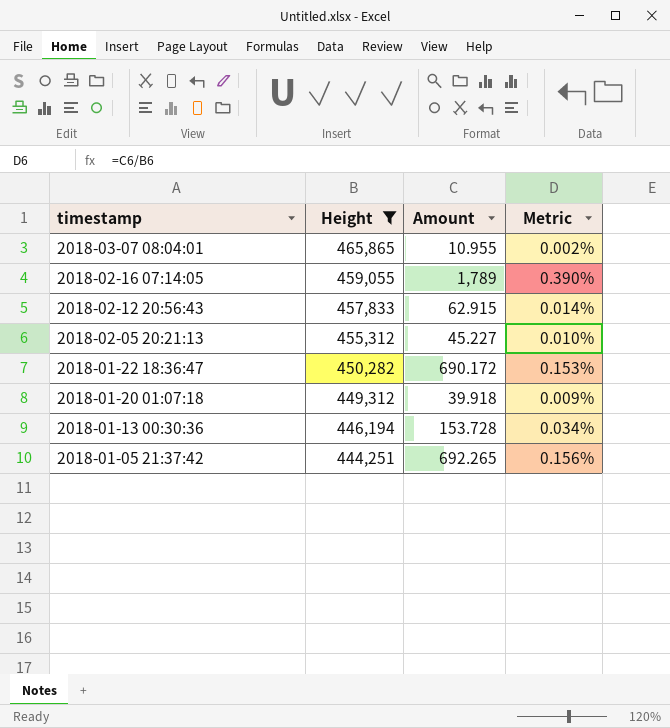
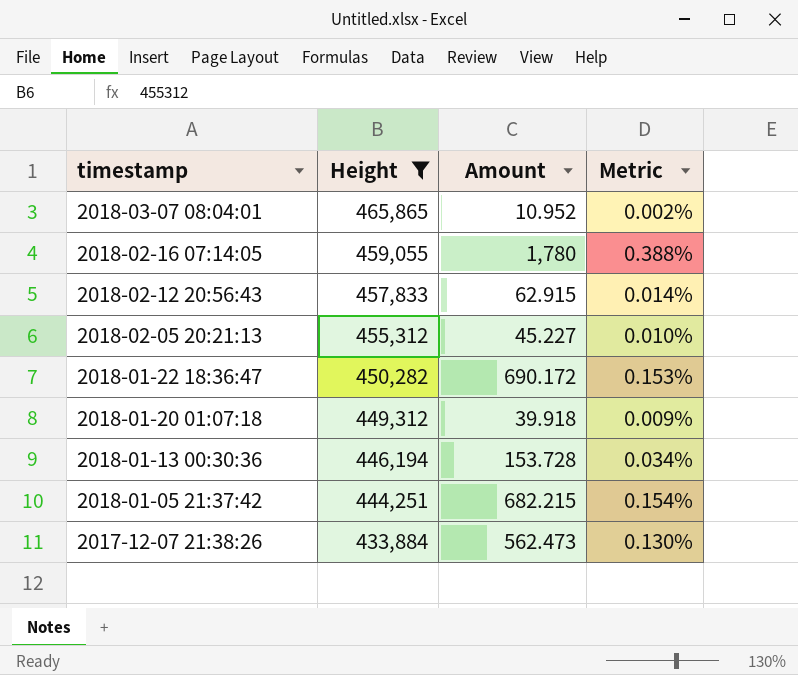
2018-03-07 08:04:01 | Amount: 10.955 -> 10.952
2018-02-16 07:14:05 | Amount: 1,789 -> 1,780
2018-02-16 07:14:05 | Metric: 0.390% -> 0.388%
2018-01-05 21:37:42 | Amount: 692.265 -> 682.215
2018-01-05 21:37:42 | Metric: 0.156% -> 0.154%
row 2017-12-07 21:38:26: none -> 433,884 | 562.473 | 0.130%

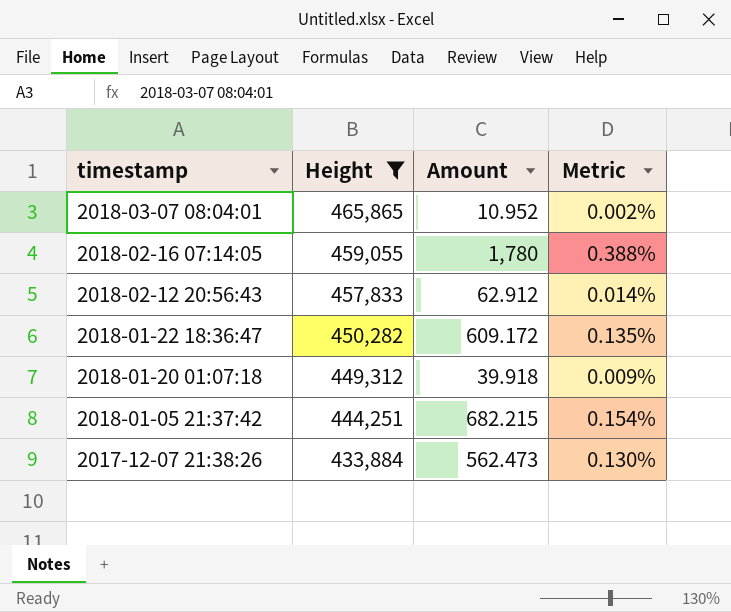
row 2018-02-05 20:21:13: 455,312 | 45.227 | 0.010% -> none
row 2018-01-13 00:30:36: 446,194 | 153.728 | 0.034% -> none
2018-02-12 20:56:43 | Amount: 62.915 -> 62.912
2018-01-22 18:36:47 | Amount: 690.172 -> 609.172
2018-01-22 18:36:47 | Metric: 0.153% -> 0.135%

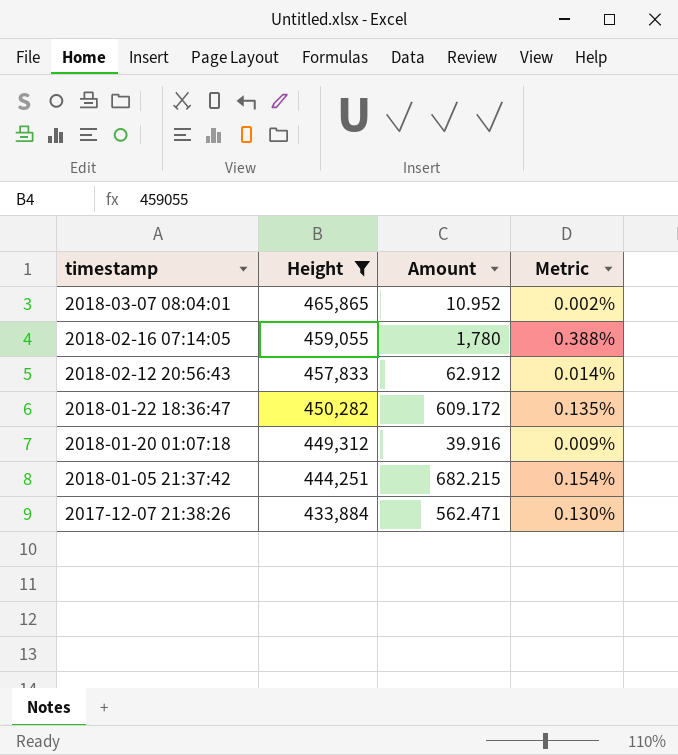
2018-01-20 01:07:18 | Amount: 39.918 -> 39.916
2017-12-07 21:38:26 | Amount: 562.473 -> 562.471

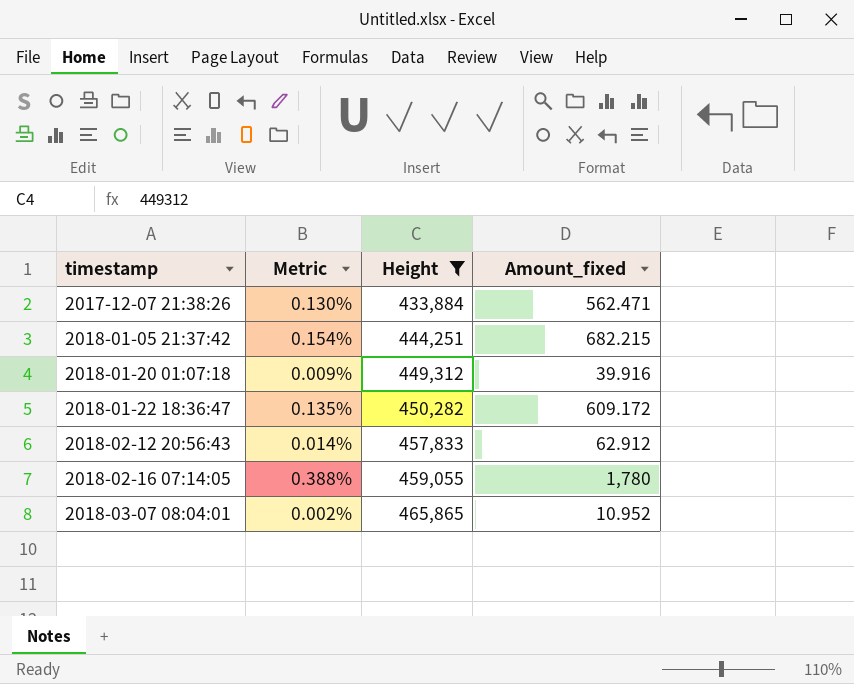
row order: timestamp descending -> timestamp ascending
column Metric | position: 4 -> 2
column name: Amount -> Amount_fixed

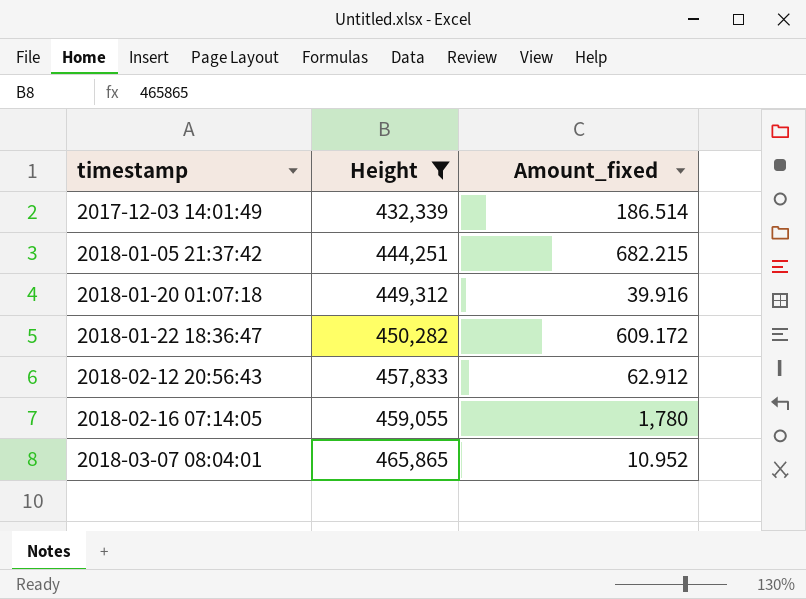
column Metric | formula: [Amount_fixed] / [Height] -> none
row 2017-12-07 21:38:26: 0.130% | 433,884 | 562.471 -> none
row 2017-12-03 14:01:49: none -> 432,339 | 186.514

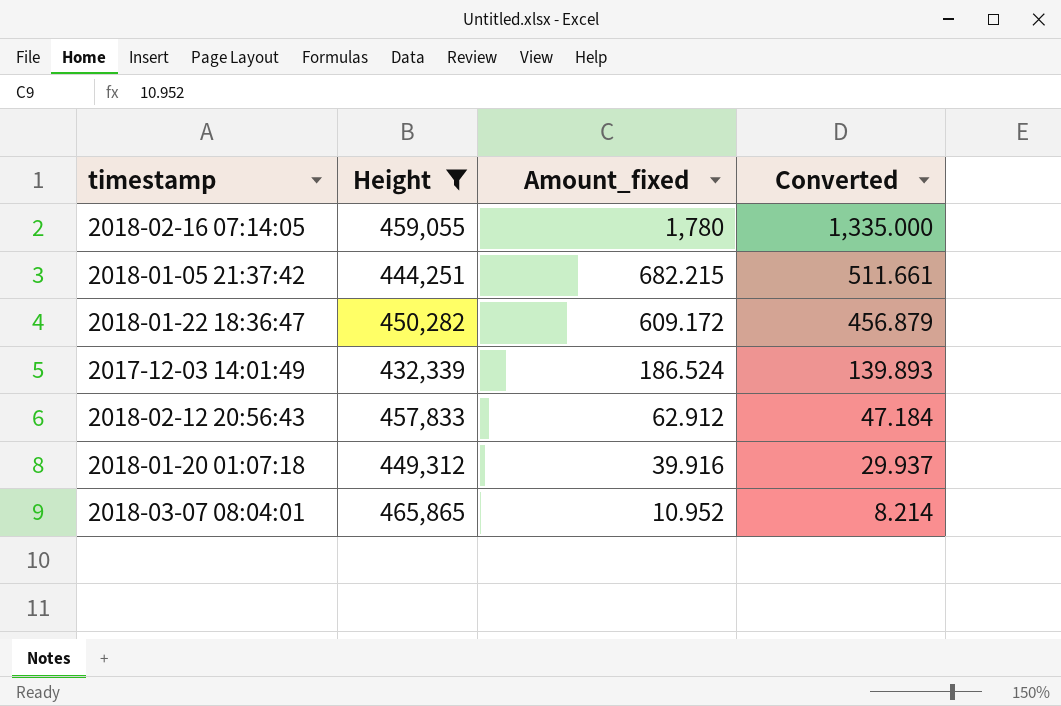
row order: timestamp ascending -> Amount_fixed descending
column Converted | formula: none -> [Amount_fixed] * 0.75
2017-12-03 14:01:49 | Amount_fixed: 186.514 -> 186.524

